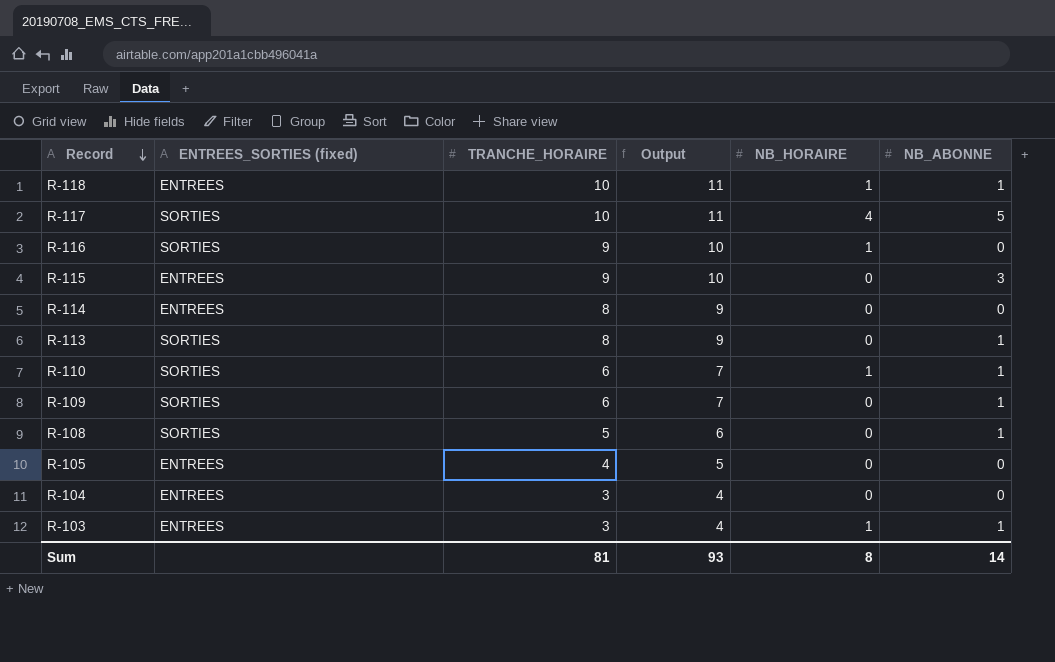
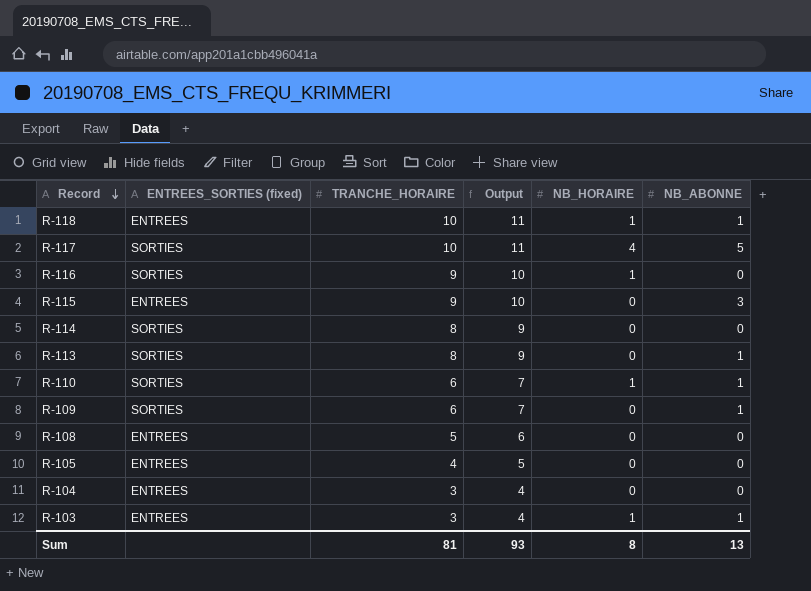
R-114 | ENTREES_SORTIES (fixed): ENTREES -> SORTIES
R-108 | ENTREES_SORTIES (fixed): SORTIES -> ENTREES
R-108 | NB_ABONNE: 1 -> 0
Sum | NB_ABONNE: 14 -> 13

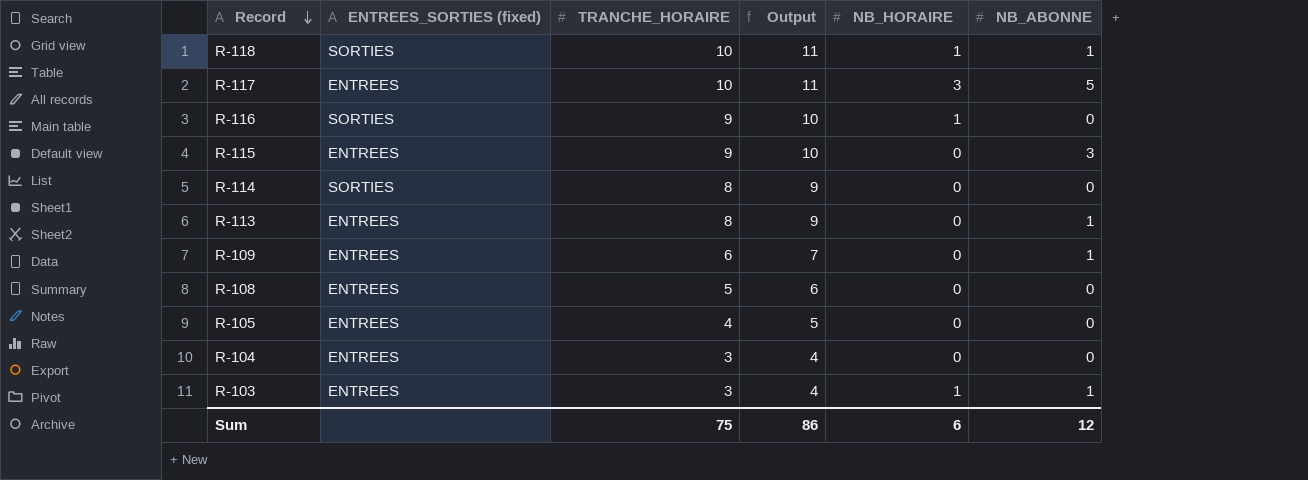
row R-110: SORTIES | 6 | 7 | 1 | 1 -> none
R-118 | ENTREES_SORTIES (fixed): ENTREES -> SORTIES
R-117 | ENTREES_SORTIES (fixed): SORTIES -> ENTREES
R-117 | NB_HORAIRE: 4 -> 3
R-113 | ENTREES_SORTIES (fixed): SORTIES -> ENTREES
R-109 | ENTREES_SORTIES (fixed): SORTIES -> ENTREES
Sum | TRANCHE_HORAIRE: 81 -> 75
Sum | Output: 93 -> 86
Sum | NB_HORAIRE: 8 -> 6
Sum | NB_ABONNE: 13 -> 12

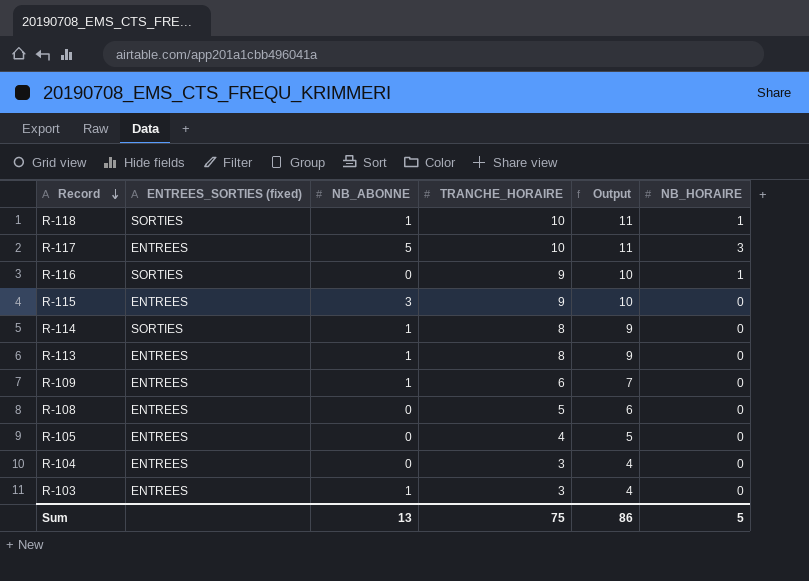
column NB_ABONNE | position: 6 -> 3
R-114 | NB_ABONNE: 0 -> 1
R-103 | NB_HORAIRE: 1 -> 0
Sum | NB_ABONNE: 12 -> 13
Sum | NB_HORAIRE: 6 -> 5

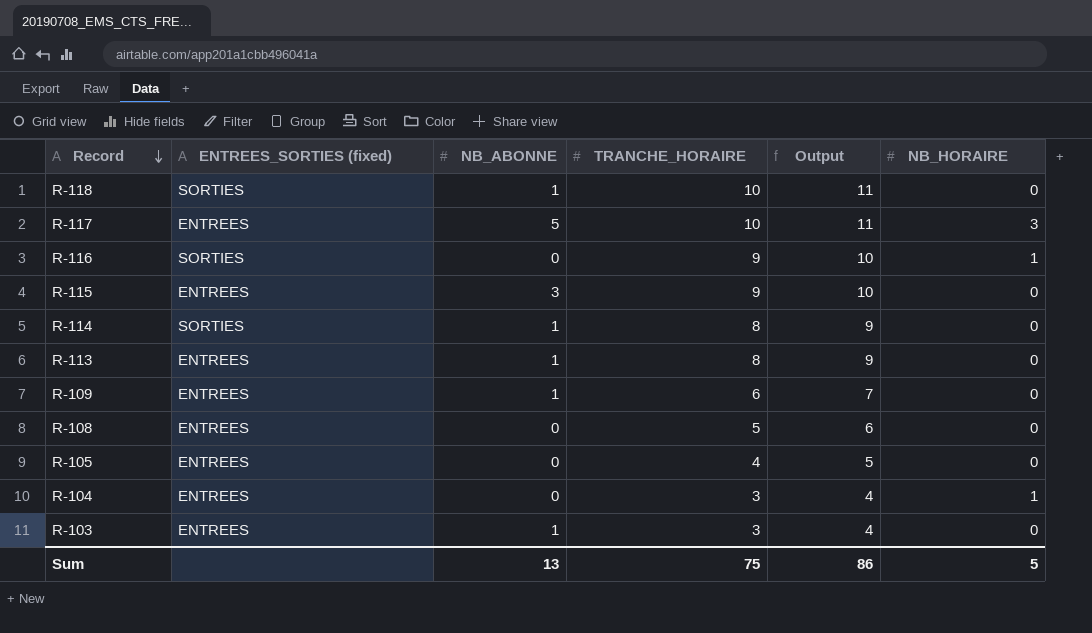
R-118 | NB_HORAIRE: 1 -> 0
R-104 | NB_HORAIRE: 0 -> 1

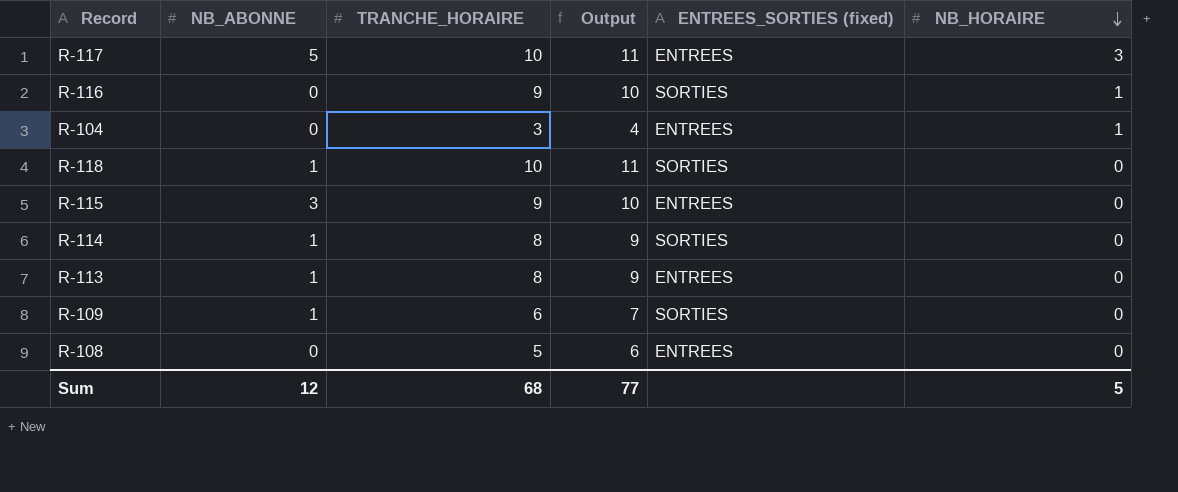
row order: Record descending -> NB_HORAIRE descending
column ENTREES_SORTIES (fixed) | position: 2 -> 5
row R-105: ENTREES | 0 | 4 | 5 | 0 -> none
row R-103: ENTREES | 1 | 3 | 4 | 0 -> none
R-109 | ENTREES_SORTIES (fixed): ENTREES -> SORTIES
Sum | NB_ABONNE: 13 -> 12
Sum | TRANCHE_HORAIRE: 75 -> 68
Sum | Output: 86 -> 77

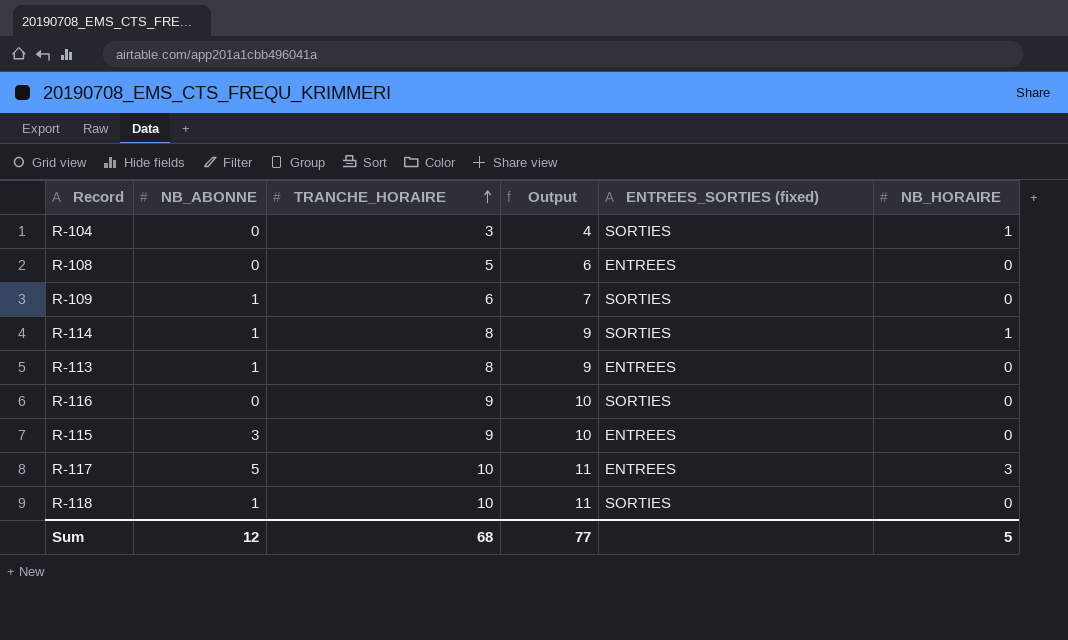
row order: NB_HORAIRE descending -> TRANCHE_HORAIRE ascending
R-104 | ENTREES_SORTIES (fixed): ENTREES -> SORTIES
R-114 | NB_HORAIRE: 0 -> 1
R-116 | NB_HORAIRE: 1 -> 0

